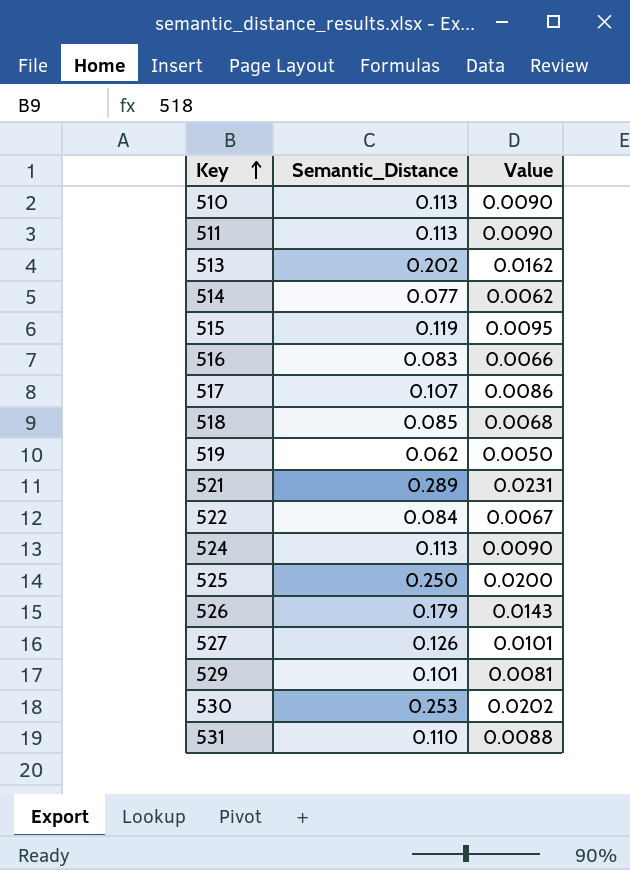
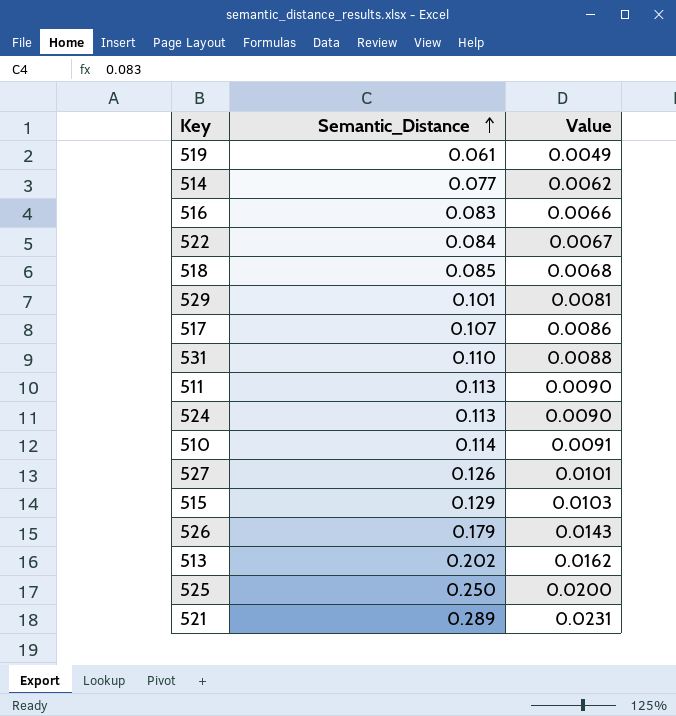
row order: Key ascending -> Semantic_Distance ascending
row 530: 0.253 | 0.0202 -> none
519 | Semantic_Distance: 0.062 -> 0.061
519 | Value: 0.0050 -> 0.0049
510 | Semantic_Distance: 0.113 -> 0.114
510 | Value: 0.0090 -> 0.0091
515 | Semantic_Distance: 0.119 -> 0.129
515 | Value: 0.0095 -> 0.0103

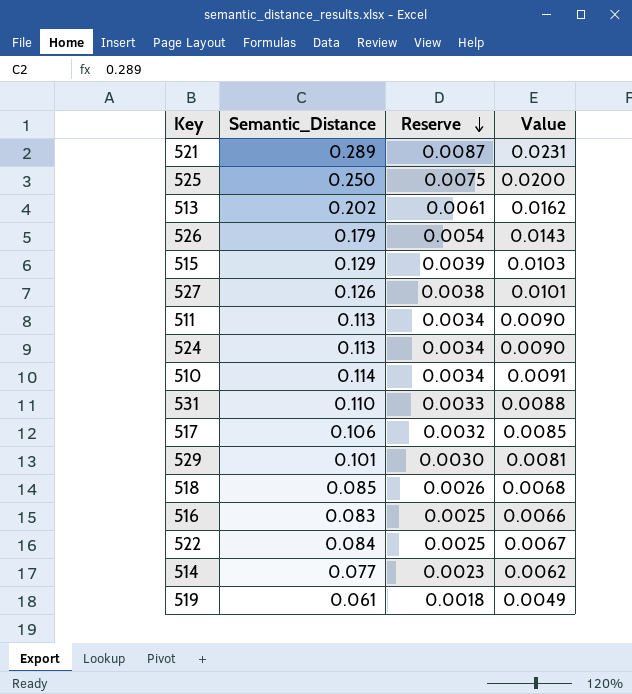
row order: Semantic_Distance ascending -> Reserve descending
column Reserve | formula: none -> [Semantic_Distance] * 0.03
517 | Semantic_Distance: 0.107 -> 0.106
517 | Value: 0.0086 -> 0.0085

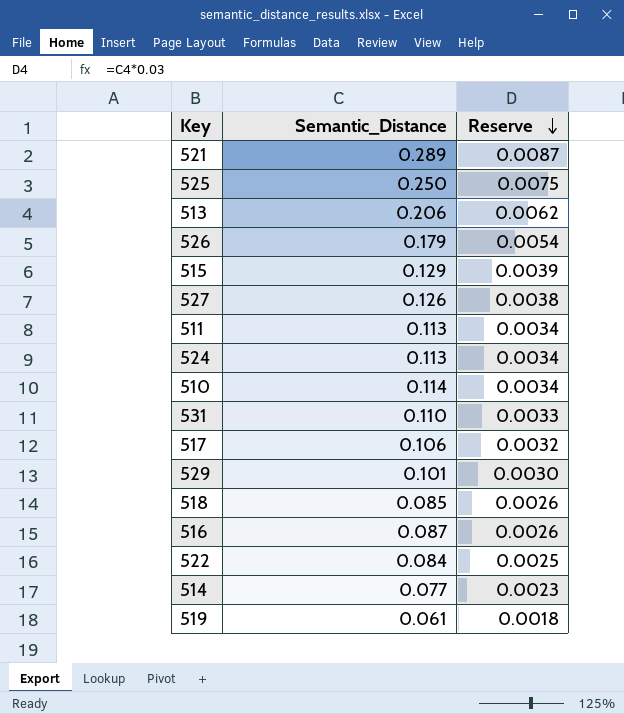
column Value | formula: [Semantic_Distance] * 0.08 -> none
513 | Semantic_Distance: 0.202 -> 0.206
513 | Reserve: 0.0061 -> 0.0062
516 | Semantic_Distance: 0.083 -> 0.087
516 | Reserve: 0.0025 -> 0.0026

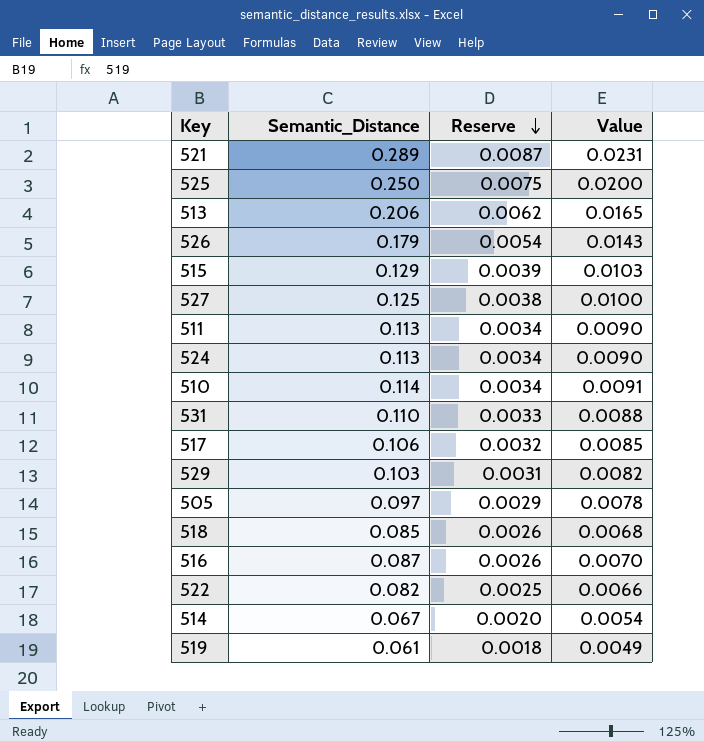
column Value | formula: none -> [Semantic_Distance] * 0.08
527 | Semantic_Distance: 0.126 -> 0.125
529 | Semantic_Distance: 0.101 -> 0.103
529 | Reserve: 0.0030 -> 0.0031
row 505: none -> 0.097 | 0.0029 | 0.0078
522 | Semantic_Distance: 0.084 -> 0.082
514 | Semantic_Distance: 0.077 -> 0.067
514 | Reserve: 0.0023 -> 0.0020

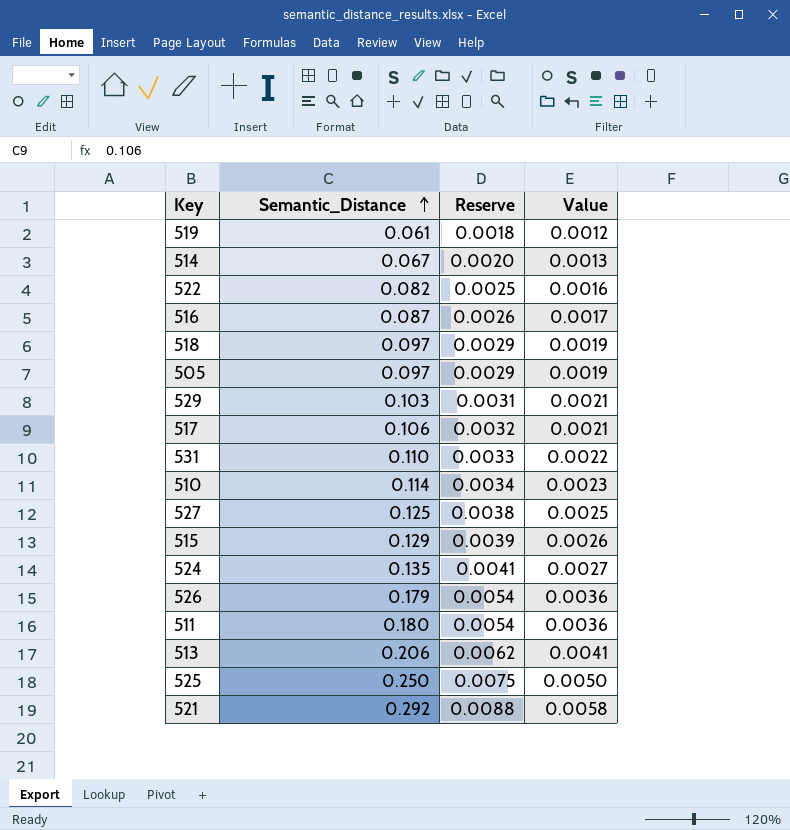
row order: Reserve descending -> Semantic_Distance ascending
column Value | formula: [Semantic_Distance] * 0.08 -> [Semantic_Distance] * 0.02
518 | Semantic_Distance: 0.085 -> 0.097
518 | Reserve: 0.0026 -> 0.0029
524 | Semantic_Distance: 0.113 -> 0.135
524 | Reserve: 0.0034 -> 0.0041
511 | Semantic_Distance: 0.113 -> 0.180
511 | Reserve: 0.0034 -> 0.0054
521 | Semantic_Distance: 0.289 -> 0.292
521 | Reserve: 0.0087 -> 0.0088

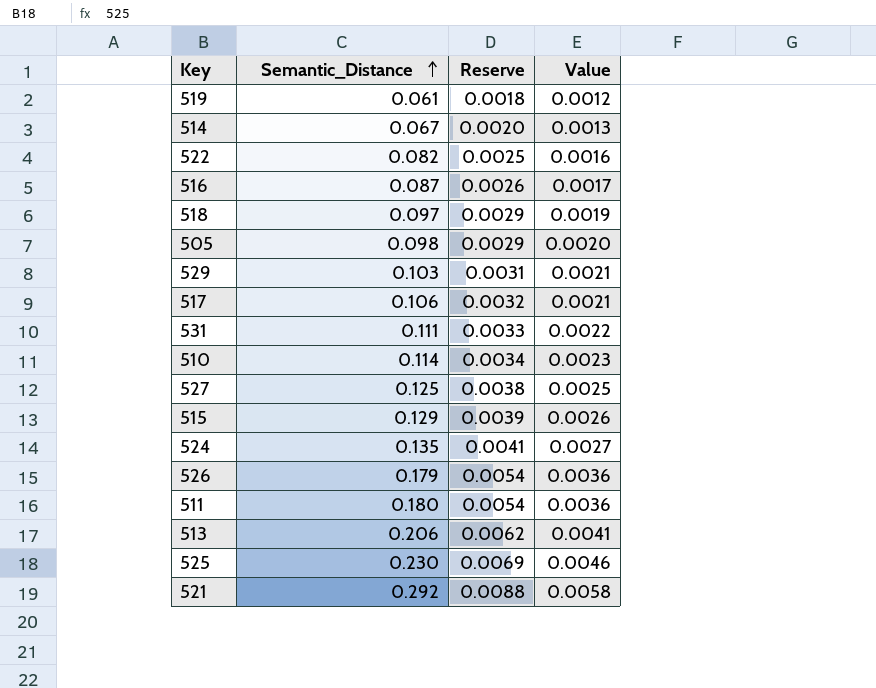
505 | Semantic_Distance: 0.097 -> 0.098
505 | Value: 0.0019 -> 0.0020
531 | Semantic_Distance: 0.110 -> 0.111
525 | Semantic_Distance: 0.250 -> 0.230
525 | Reserve: 0.0075 -> 0.0069
525 | Value: 0.0050 -> 0.0046

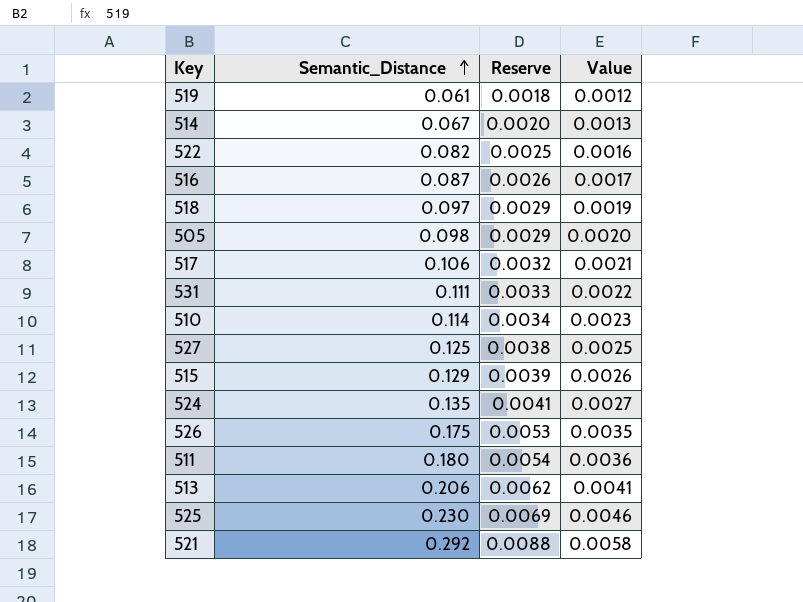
row 529: 0.103 | 0.0031 | 0.0021 -> none
526 | Semantic_Distance: 0.179 -> 0.175
526 | Reserve: 0.0054 -> 0.0053
526 | Value: 0.0036 -> 0.0035

